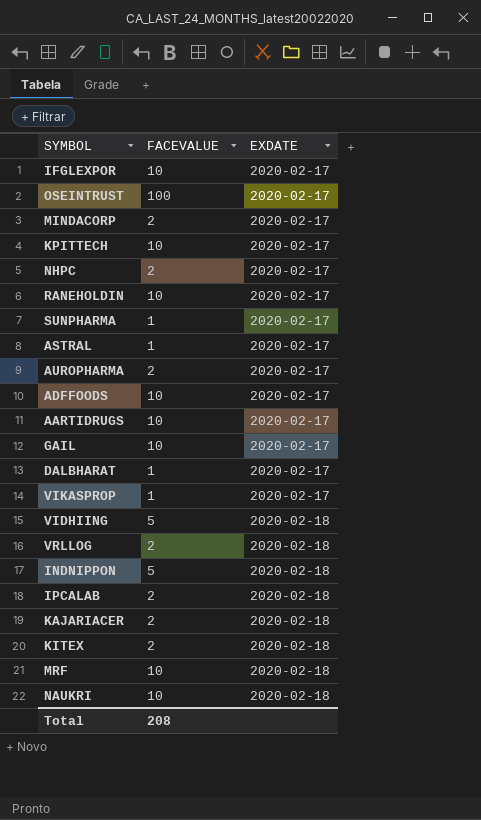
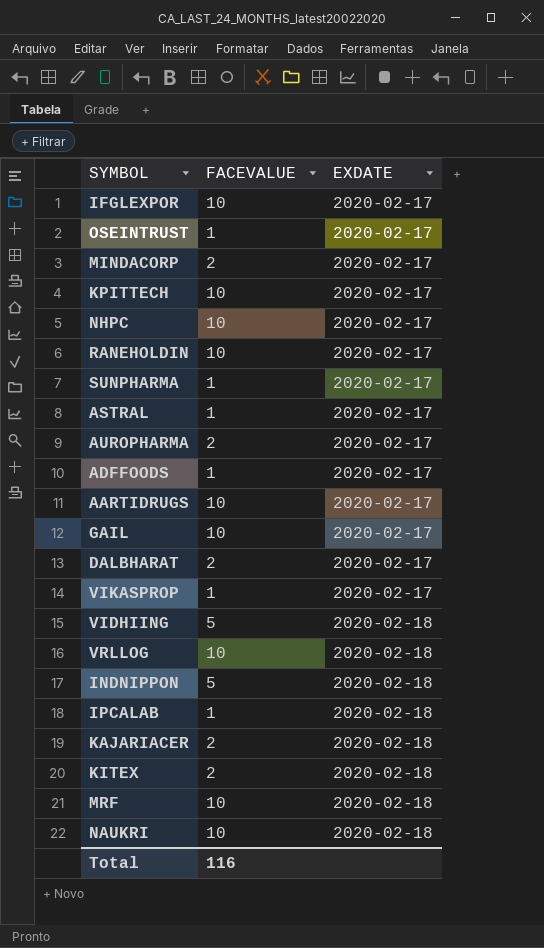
OSEINTRUST | FACEVALUE: 100 -> 1
NHPC | FACEVALUE: 2 -> 10
ADFFOODS | FACEVALUE: 10 -> 1
DALBHARAT | FACEVALUE: 1 -> 2
VRLLOG | FACEVALUE: 2 -> 10
IPCALAB | FACEVALUE: 2 -> 1
Total | FACEVALUE: 208 -> 116

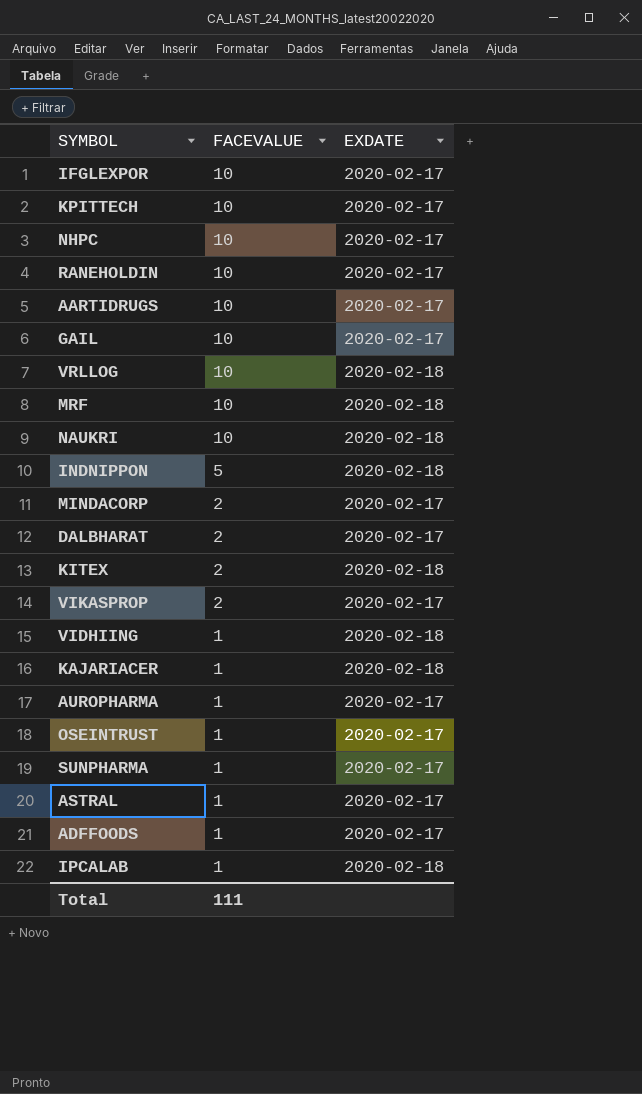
row order: EXDATE ascending -> FACEVALUE descending
VIKASPROP | FACEVALUE: 1 -> 2
VIDHIING | FACEVALUE: 5 -> 1
KAJARIACER | FACEVALUE: 2 -> 1
AUROPHARMA | FACEVALUE: 2 -> 1
Total | FACEVALUE: 116 -> 111

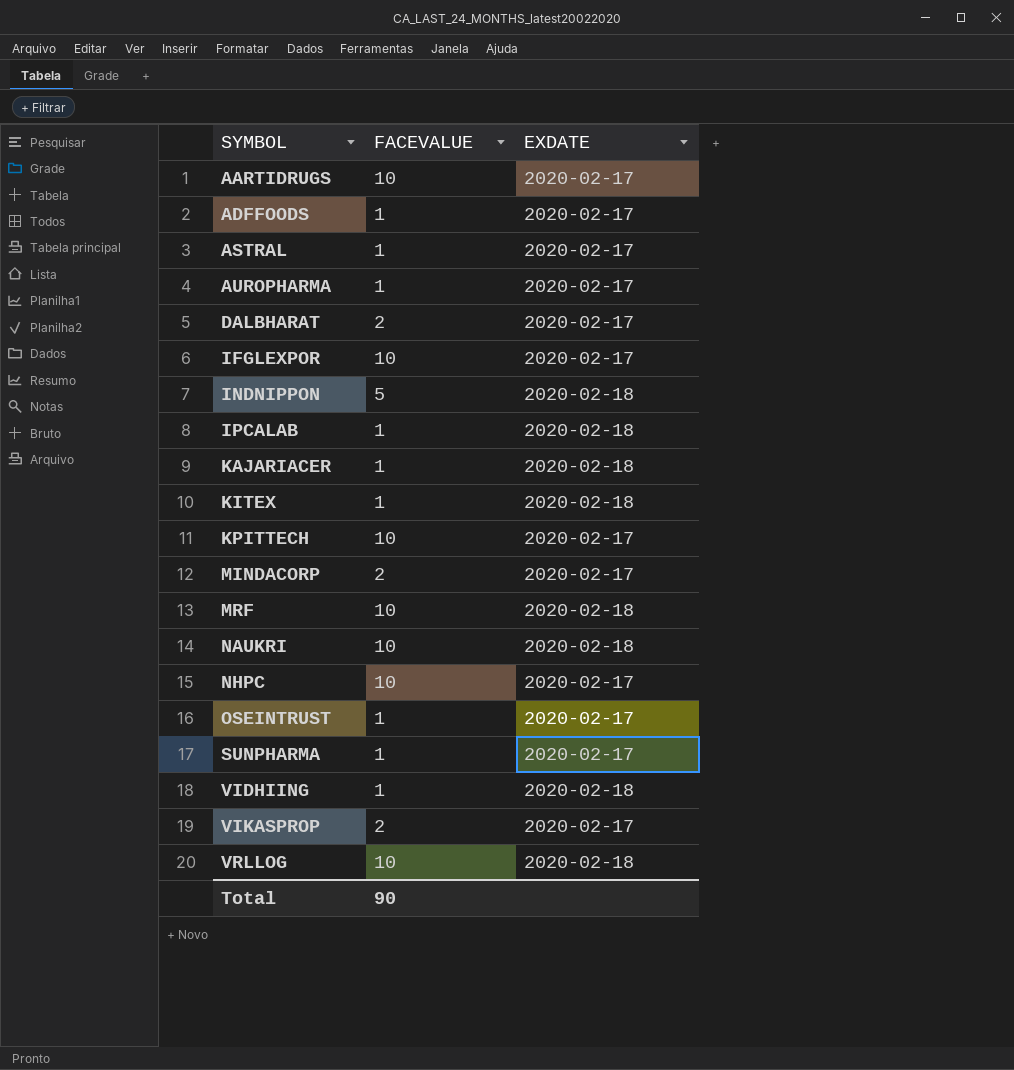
row order: FACEVALUE descending -> SYMBOL ascending
row RANEHOLDIN: 10 | 2020-02-17 -> none
row GAIL: 10 | 2020-02-17 -> none
KITEX | FACEVALUE: 2 -> 1
Total | FACEVALUE: 111 -> 90

